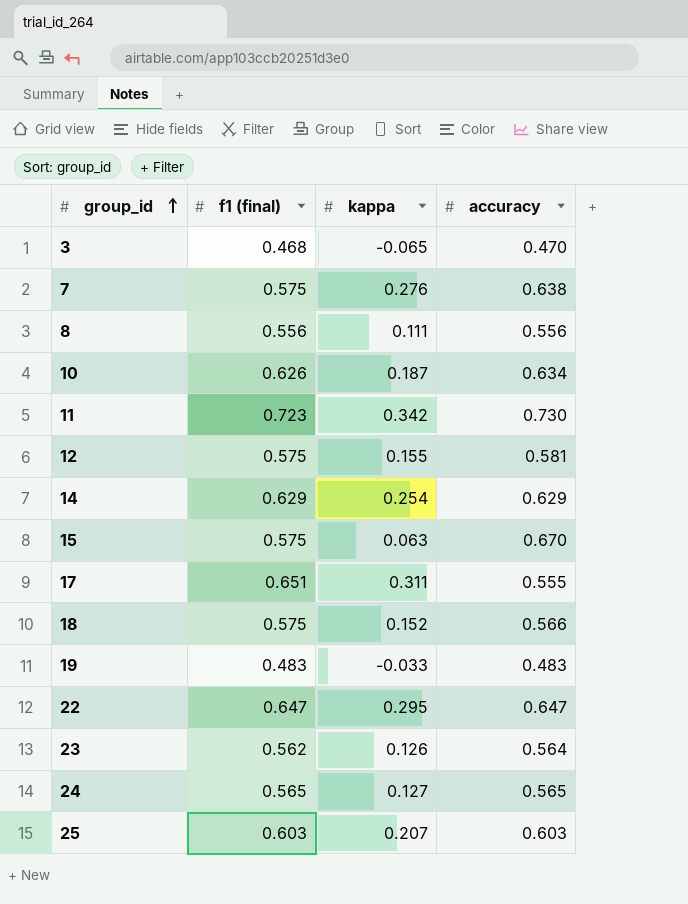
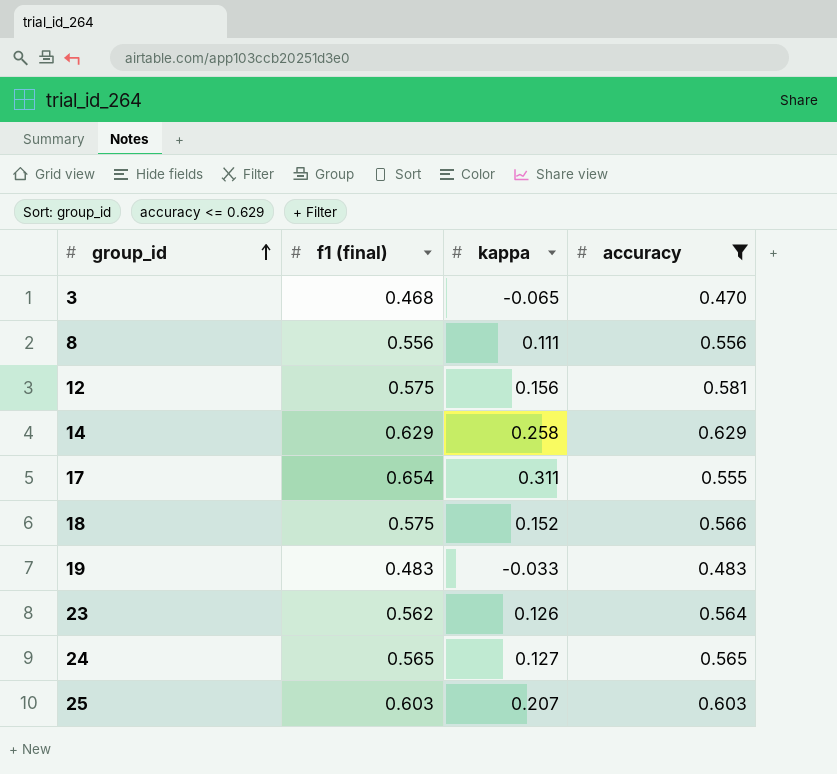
filter: none -> accuracy <= 0.629
12 | kappa: 0.155 -> 0.156
14 | kappa: 0.254 -> 0.258
17 | f1 (final): 0.651 -> 0.654

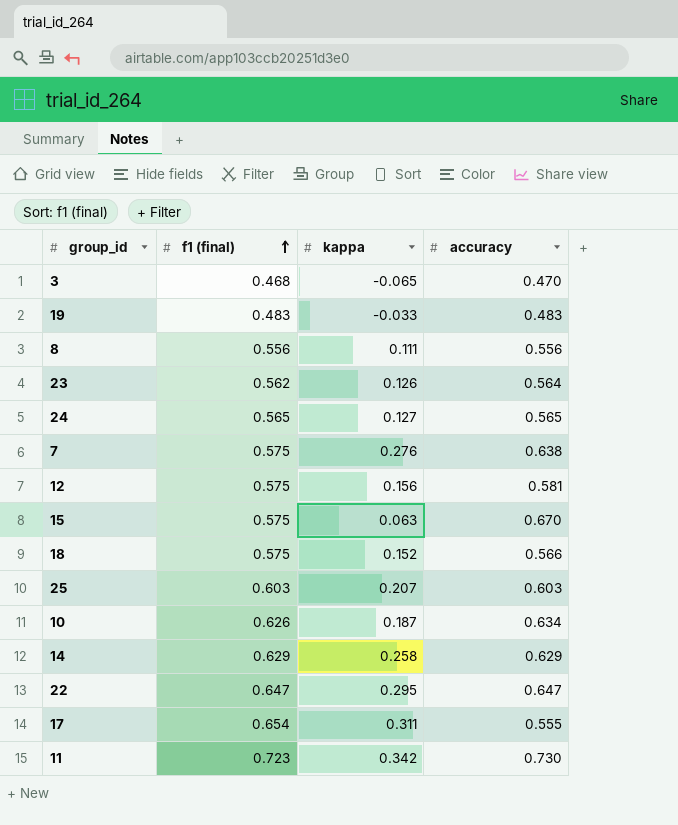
filter: accuracy <= 0.629 -> none
row order: group_id ascending -> f1 (final) ascending

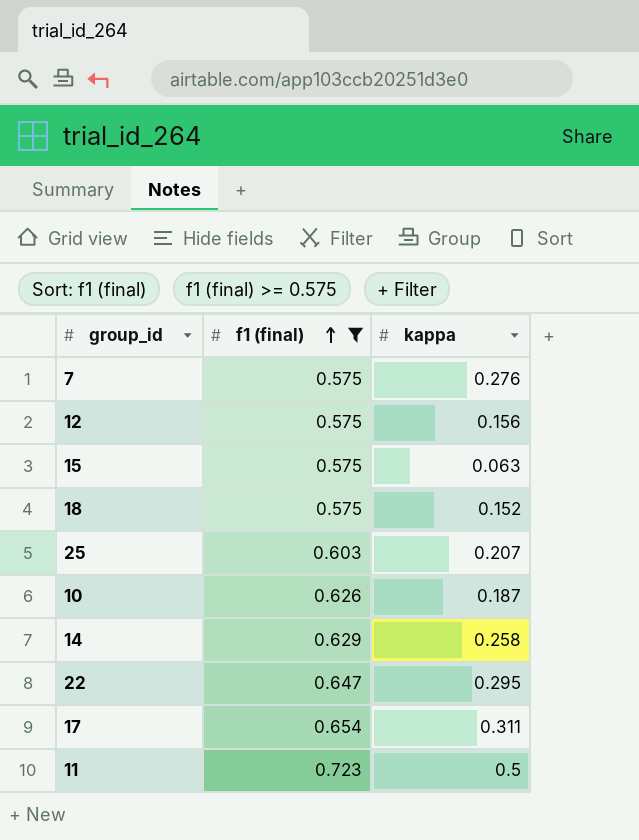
filter: none -> f1 (final) >= 0.575
column accuracy | position: 4 -> none
11 | kappa: 0.342 -> 0.5

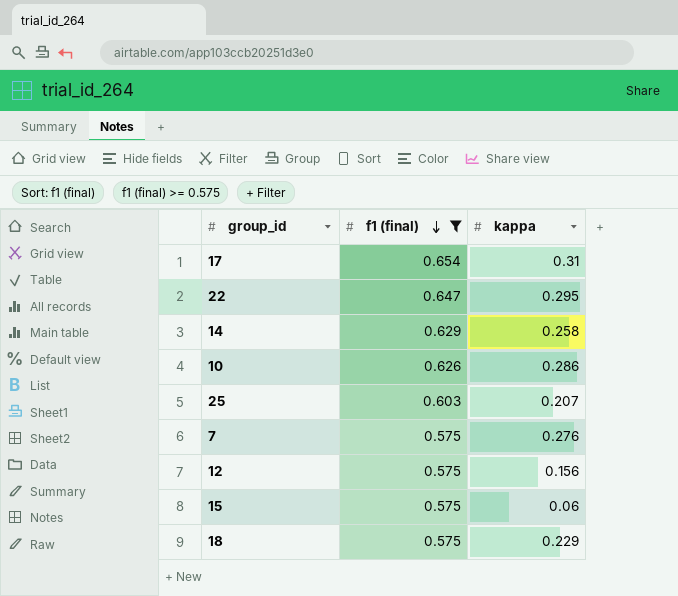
row order: f1 (final) ascending -> f1 (final) descending
row 11: 0.723 | 0.5 -> none
17 | kappa: 0.311 -> 0.31
10 | kappa: 0.187 -> 0.286
15 | kappa: 0.063 -> 0.06
18 | kappa: 0.152 -> 0.229

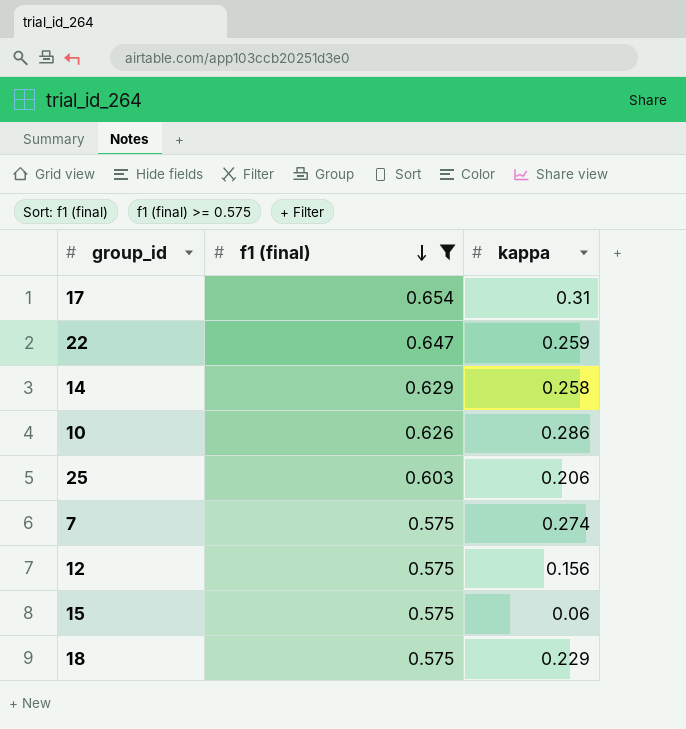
22 | kappa: 0.295 -> 0.259
25 | kappa: 0.207 -> 0.206
7 | kappa: 0.276 -> 0.274

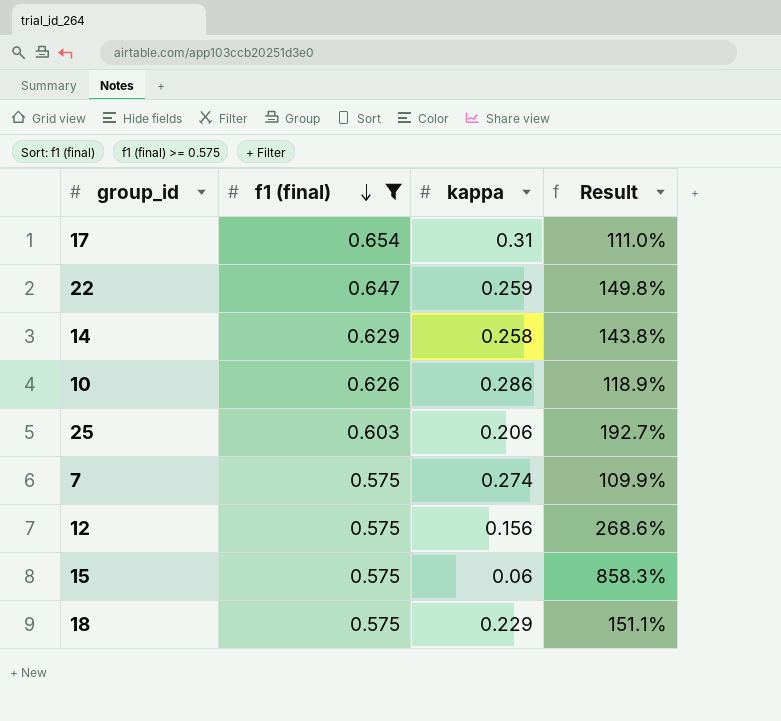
column Result | formula: none -> ([f1 (final)] - [kappa]) / [kappa]

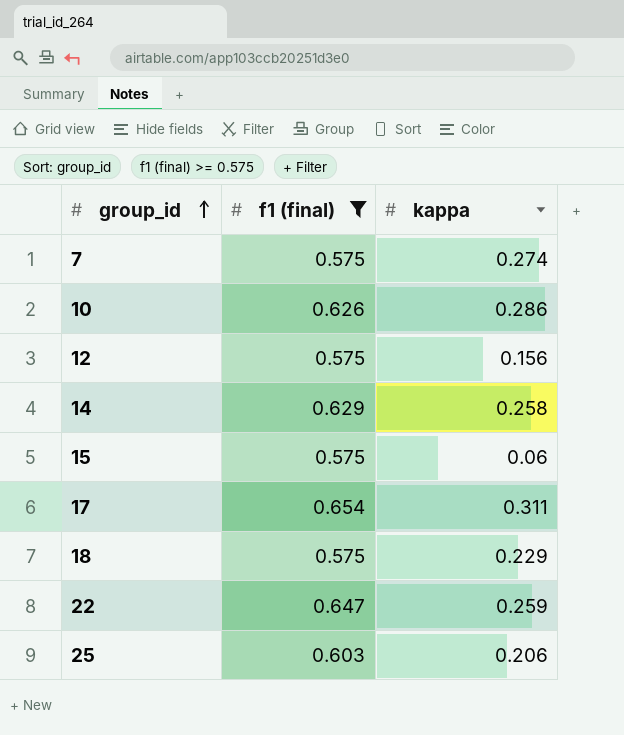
row order: f1 (final) descending -> group_id ascending
column Result | formula: ([f1 (final)] - [kappa]) / [kappa] -> none
17 | kappa: 0.31 -> 0.311

